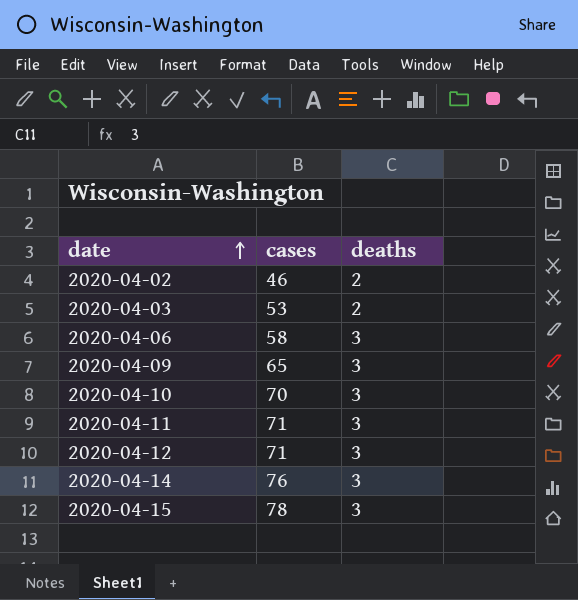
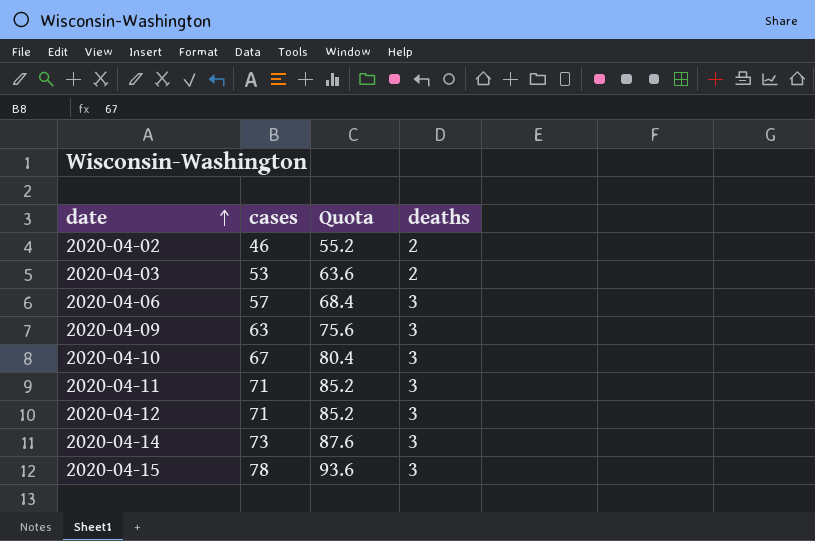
column Quota | formula: none -> [cases] * 1.2
2020-04-06 | cases: 58 -> 57
2020-04-09 | cases: 65 -> 63
2020-04-10 | cases: 70 -> 67
2020-04-14 | cases: 76 -> 73

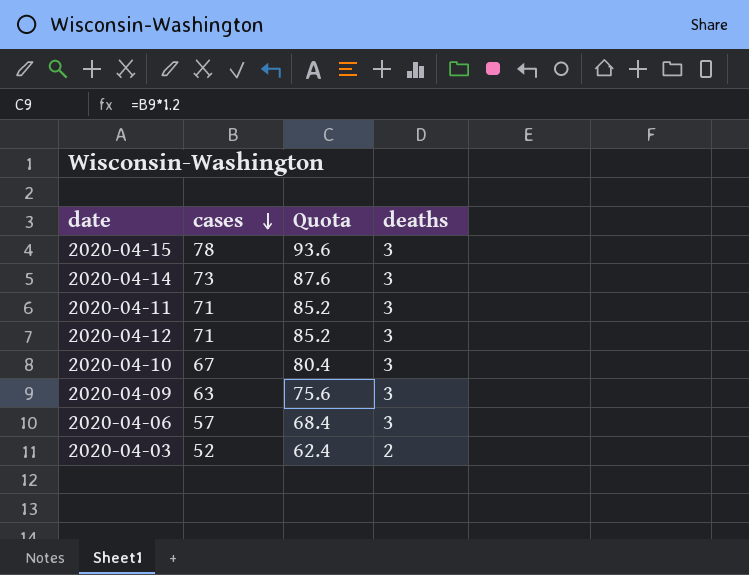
row order: date ascending -> cases descending
row 2020-04-02: 46 | 55.2 | 2 -> none
2020-04-03 | cases: 53 -> 52
2020-04-03 | Quota: 63.6 -> 62.4

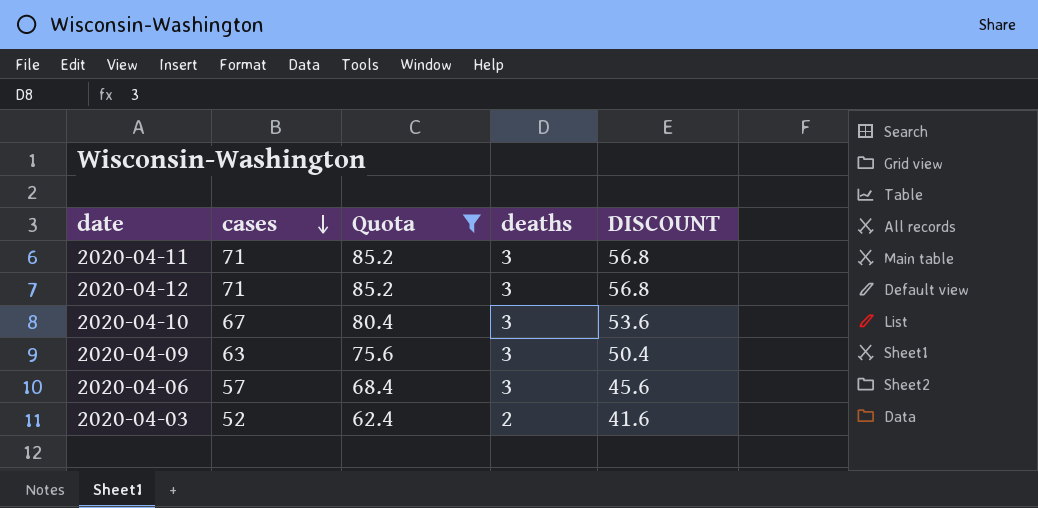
filter: none -> Quota <= 85.2
column DISCOUNT | formula: none -> [cases] * 0.8

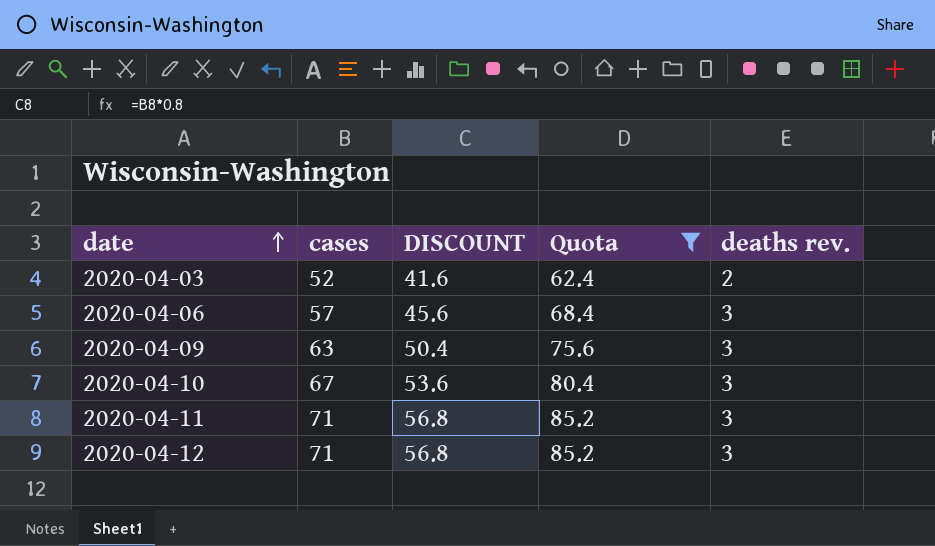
row order: cases descending -> date ascending
column DISCOUNT | position: 5 -> 3
column name: deaths -> deaths rev.

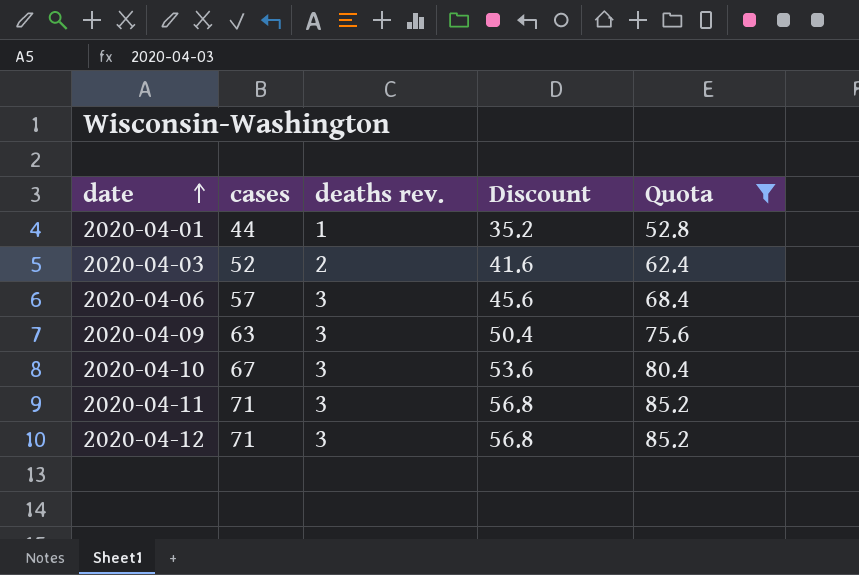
column deaths rev. | position: 5 -> 3
column name: DISCOUNT -> Discount
row 2020-04-01: none -> 44 | 1 | 35.2 | 52.8

